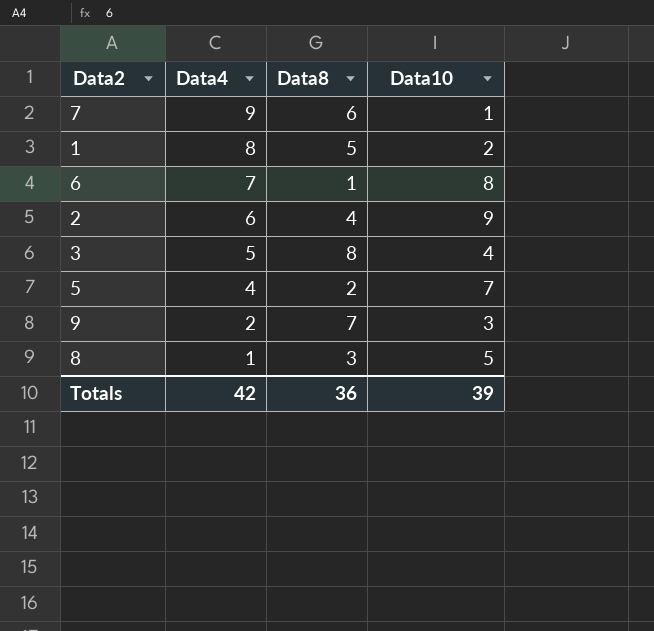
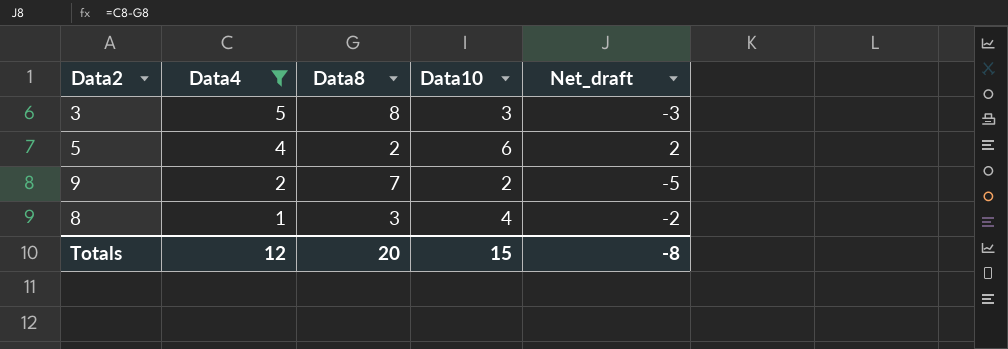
filter: none -> Data4 <= 5
column Net_draft | formula: none -> [Data4] - [Data8]
3 | Data10: 4 -> 3
5 | Data10: 7 -> 6
9 | Data10: 3 -> 2
8 | Data10: 5 -> 4
Totals | Data4: 42 -> 12
Totals | Data8: 36 -> 20
Totals | Data10: 39 -> 15

